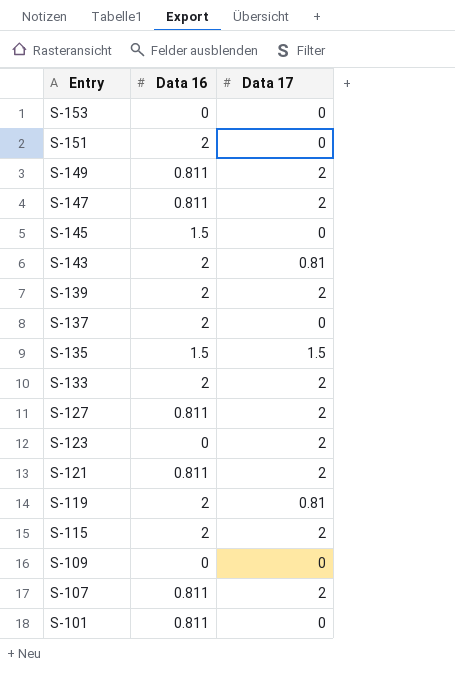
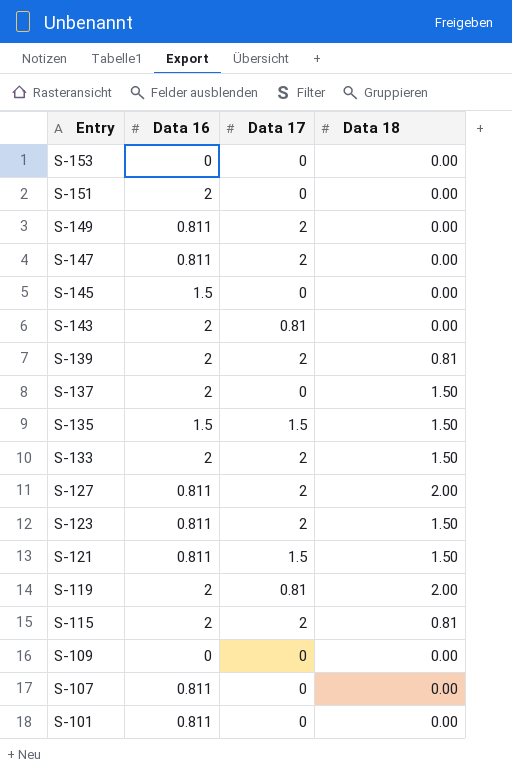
column Data 18 | position: none -> 4
S-123 | Data 16: 0 -> 0.811
S-121 | Data 17: 2 -> 1.5
S-107 | Data 17: 2 -> 0

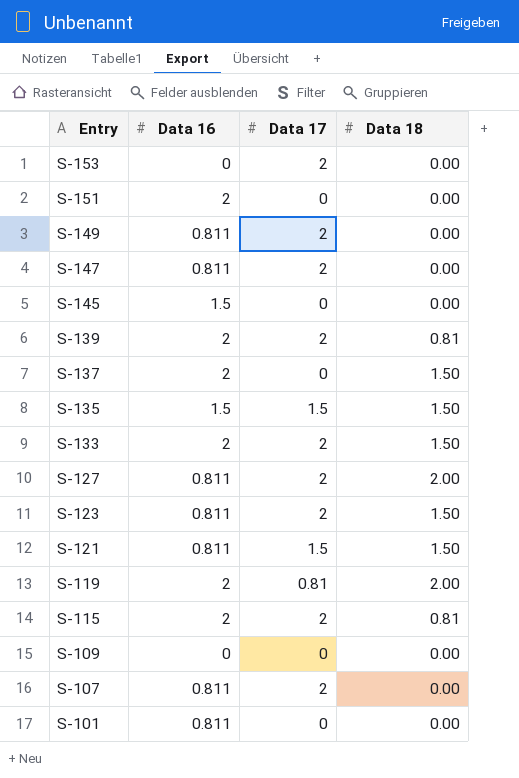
row S-143: 2 | 0.81 | 0.00 -> none
S-153 | Data 17: 0 -> 2
S-107 | Data 17: 0 -> 2

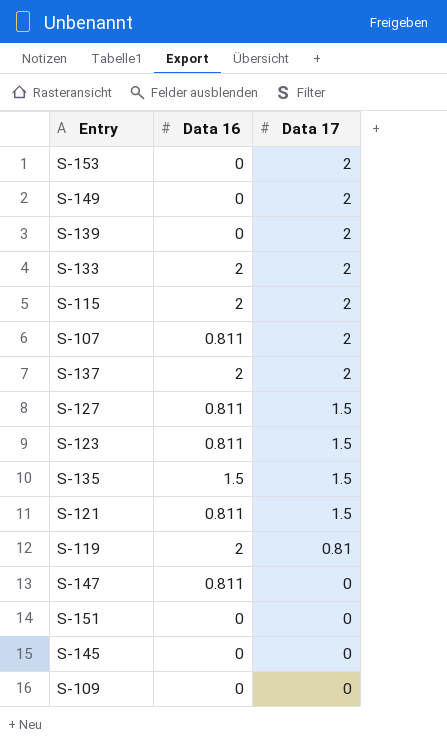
row order: Entry descending -> Data 17 descending
column Data 18 | position: 4 -> none
row S-101: 0.811 | 0 | 0.00 -> none
S-149 | Data 16: 0.811 -> 0
S-139 | Data 16: 2 -> 0
S-137 | Data 17: 0 -> 2
S-127 | Data 17: 2 -> 1.5
S-123 | Data 17: 2 -> 1.5
S-147 | Data 17: 2 -> 0
S-151 | Data 16: 2 -> 0
S-145 | Data 16: 1.5 -> 0

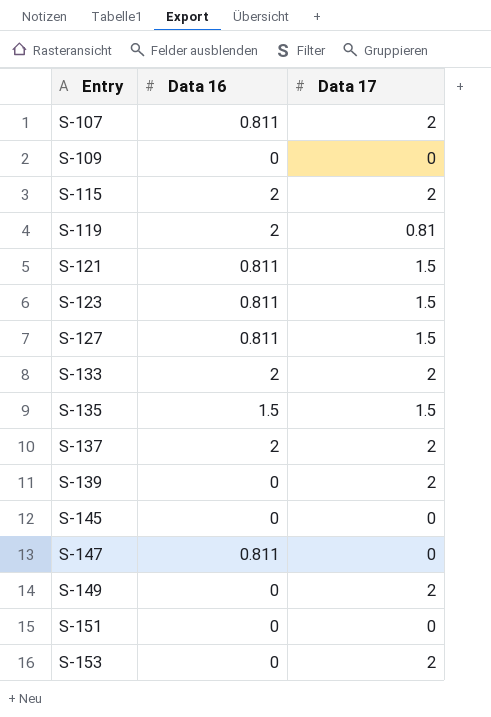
row order: Data 17 descending -> Entry ascending

